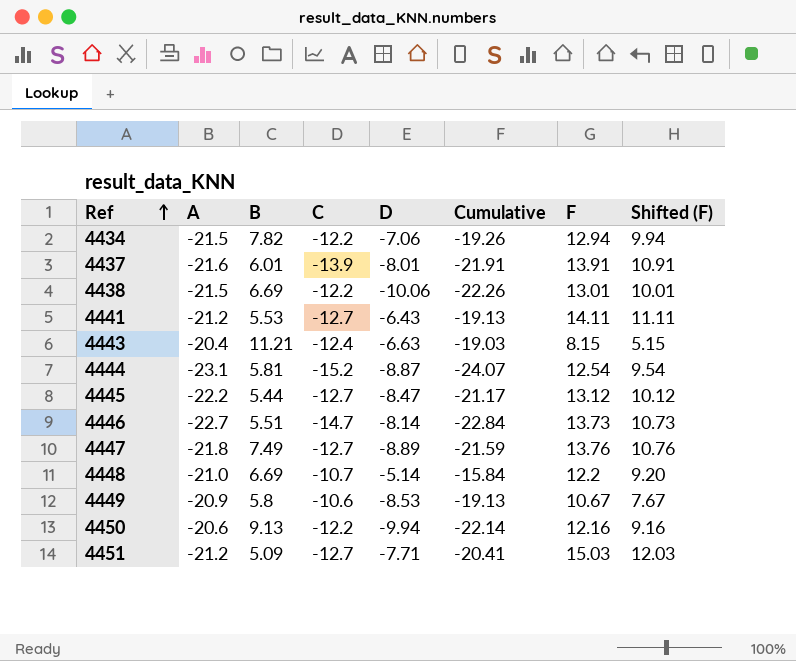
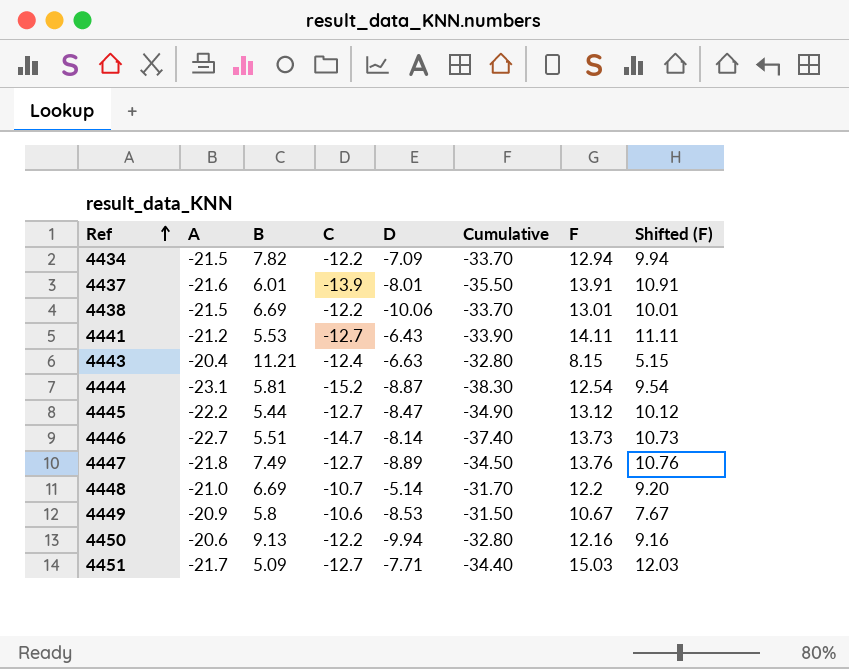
column Cumulative | formula: [C] + [D] -> [A] + [C]
4434 | D: -7.06 -> -7.09
4451 | A: -21.2 -> -21.7

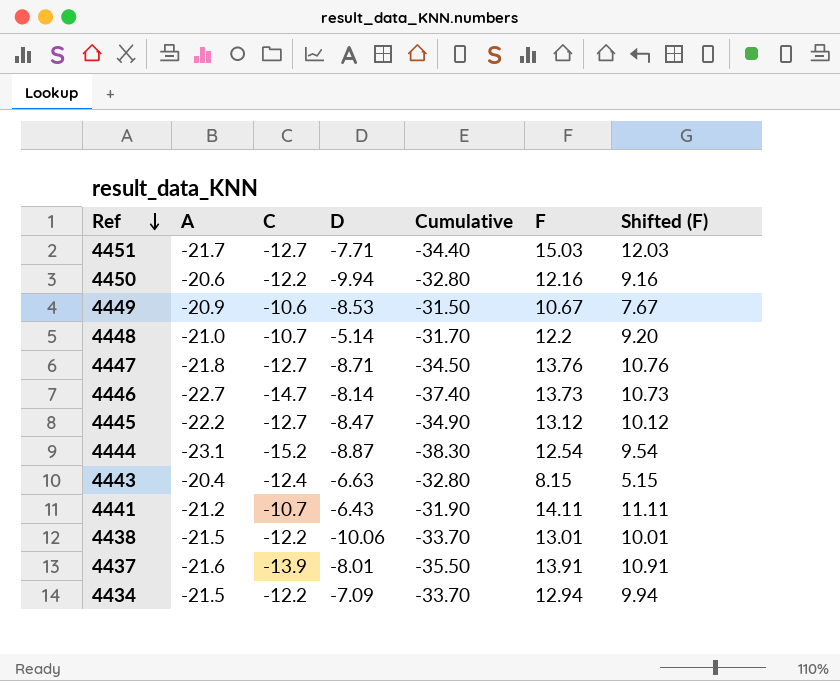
row order: Ref ascending -> Ref descending
column B | position: 3 -> none
4447 | D: -8.89 -> -8.71
4441 | C: -12.7 -> -10.7
4441 | Cumulative: -33.90 -> -31.90

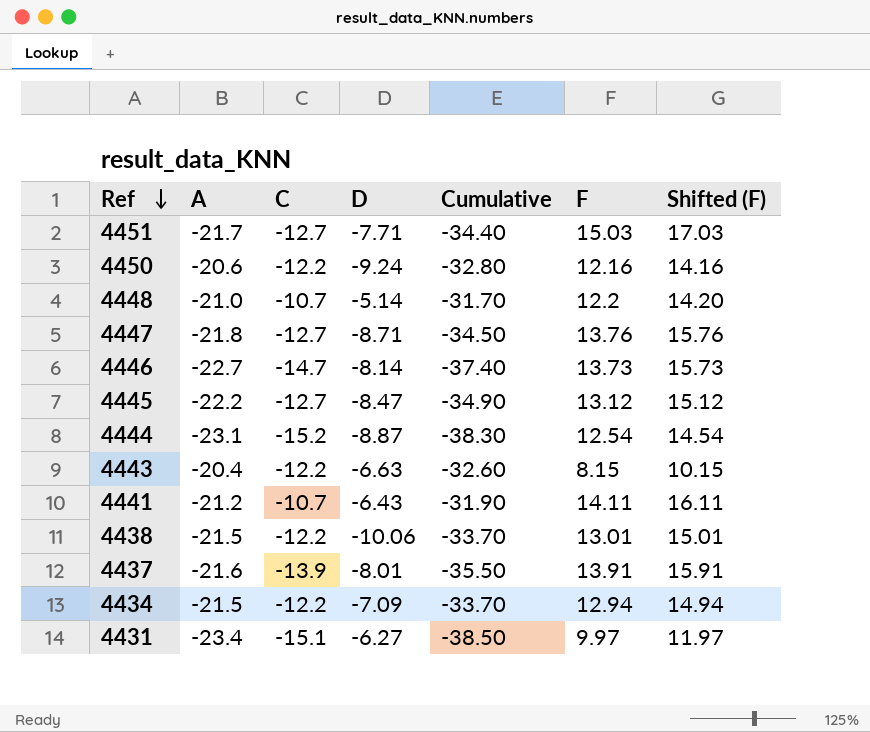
column Shifted (F) | formula: [F] - 3 -> [F] + 2
row 4449: -20.9 | -10.6 | -8.53 | -31.50 | 10.67 | 7.67 -> none
4450 | D: -9.94 -> -9.24
4443 | C: -12.4 -> -12.2
4443 | Cumulative: -32.80 -> -32.60
row 4431: none -> -23.4 | -15.1 | -6.27 | -38.50 | 9.97 | 11.97

